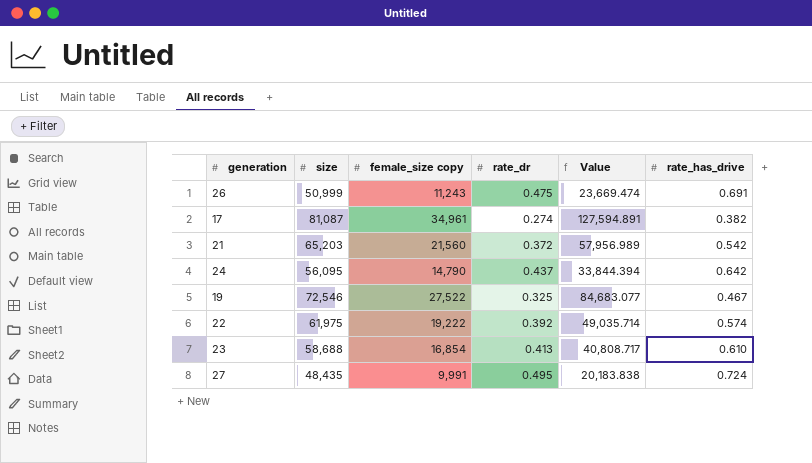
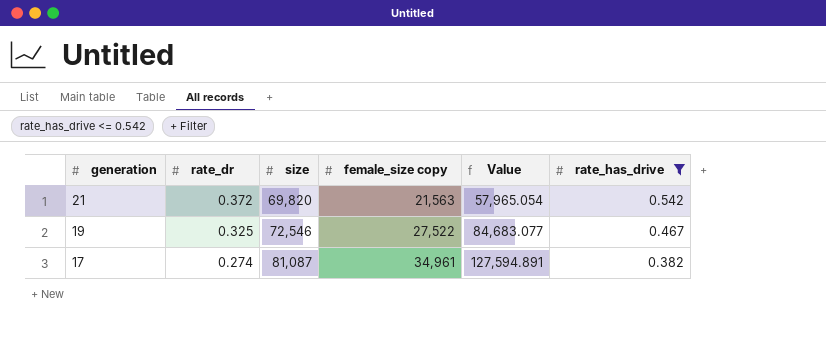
filter: none -> rate_has_drive <= 0.542
row order: none -> generation descending
column rate_dr | position: 4 -> 2
21 | size: 65,203 -> 69,820
21 | female_size copy: 21,560 -> 21,563
21 | Value: 57,956.989 -> 57,965.054

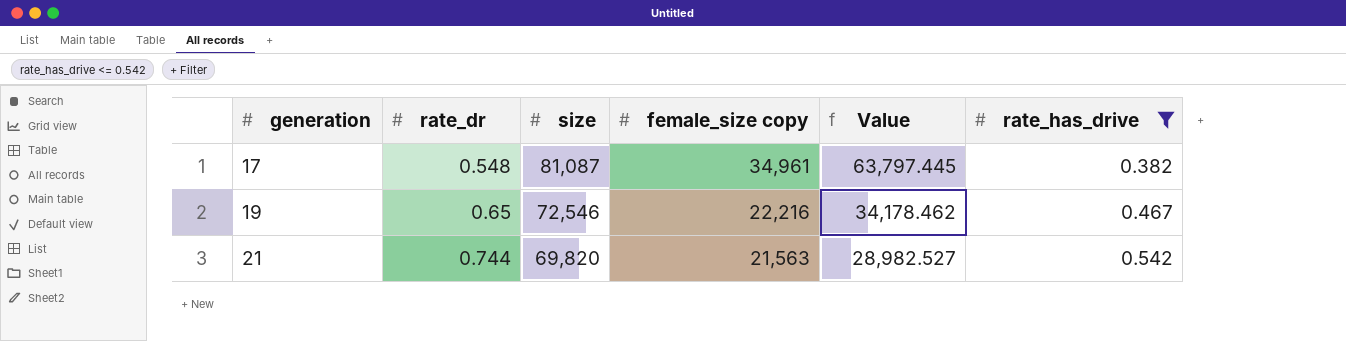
row order: generation descending -> generation ascending
17 | rate_dr: 0.274 -> 0.548
17 | Value: 127,594.891 -> 63,797.445
19 | rate_dr: 0.325 -> 0.65
19 | female_size copy: 27,522 -> 22,216
19 | Value: 84,683.077 -> 34,178.462
21 | rate_dr: 0.372 -> 0.744
21 | Value: 57,965.054 -> 28,982.527

